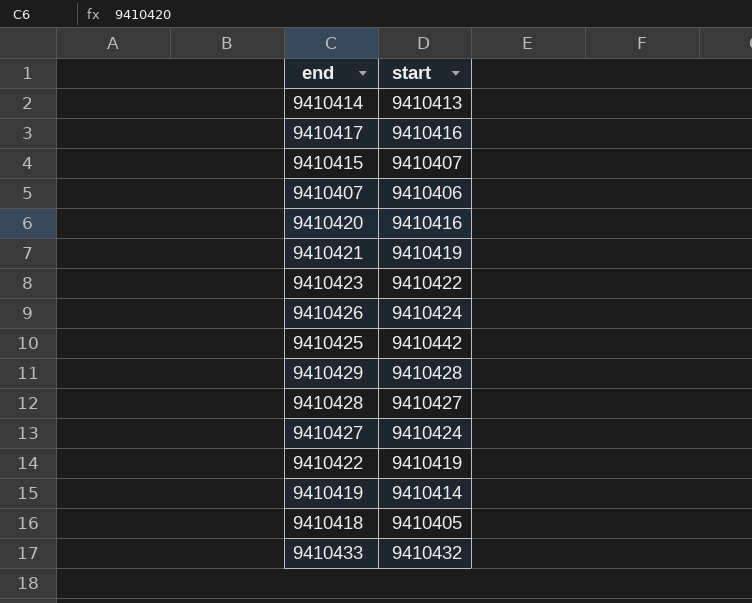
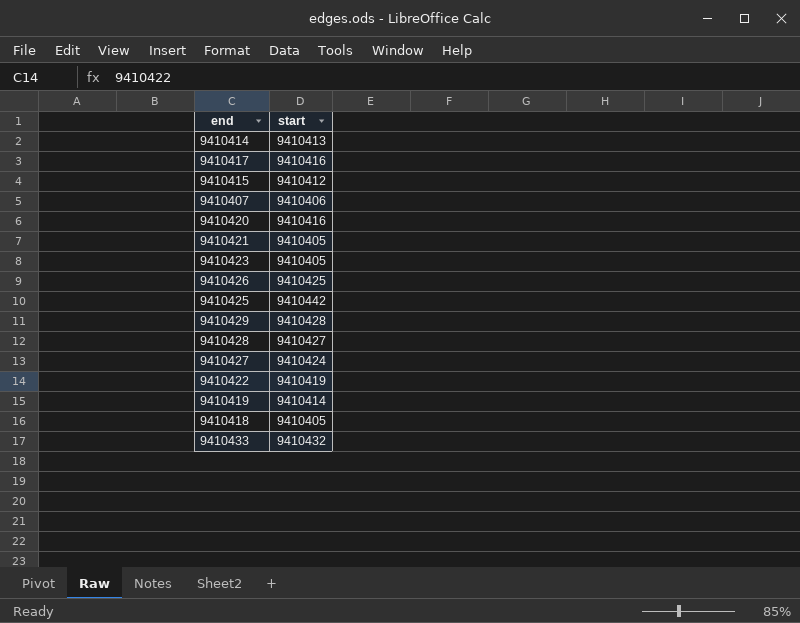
9410415 | start: 9410407 -> 9410412
9410421 | start: 9410419 -> 9410405
9410423 | start: 9410422 -> 9410405
9410426 | start: 9410424 -> 9410425

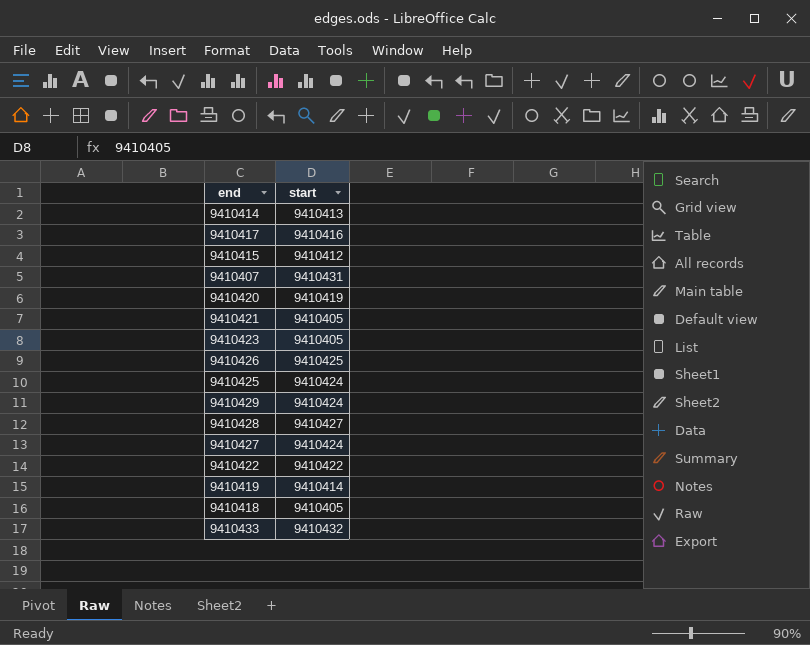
9410407 | start: 9410406 -> 9410431
9410420 | start: 9410416 -> 9410419
9410425 | start: 9410442 -> 9410424
9410429 | start: 9410428 -> 9410424
9410422 | start: 9410419 -> 9410422

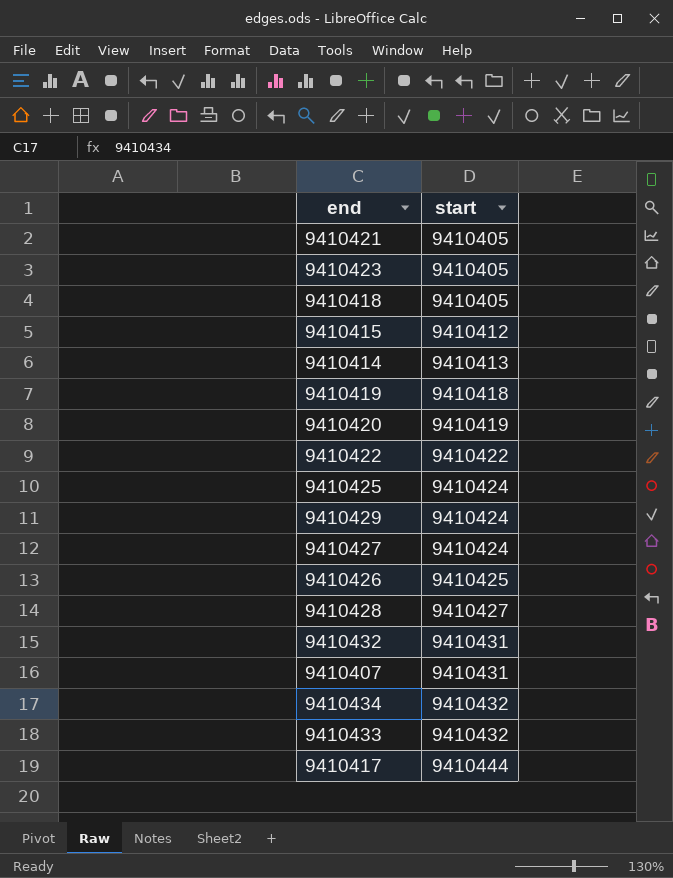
row order: none -> start ascending
9410419 | start: 9410414 -> 9410418
row 9410432: none -> 9410431
row 9410434: none -> 9410432
9410417 | start: 9410416 -> 9410444

